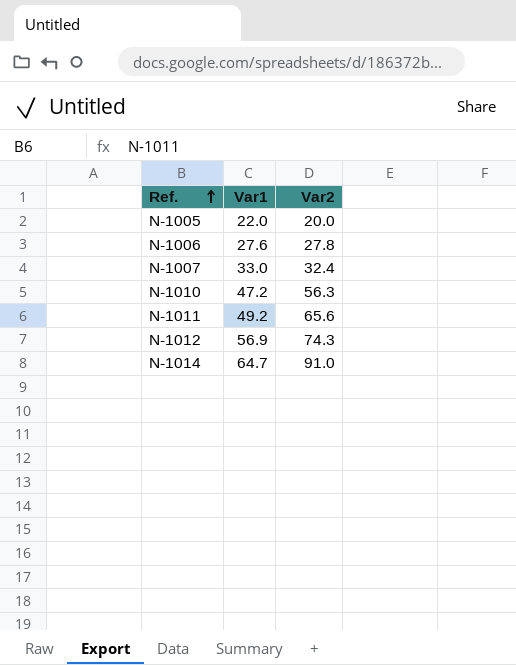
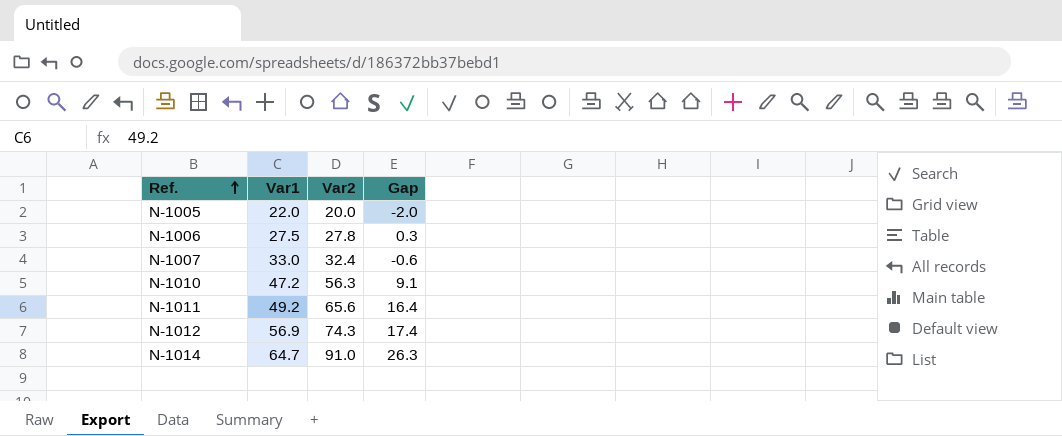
column Gap | formula: none -> [Var2] - [Var1]
N-1006 | Var1: 27.6 -> 27.5

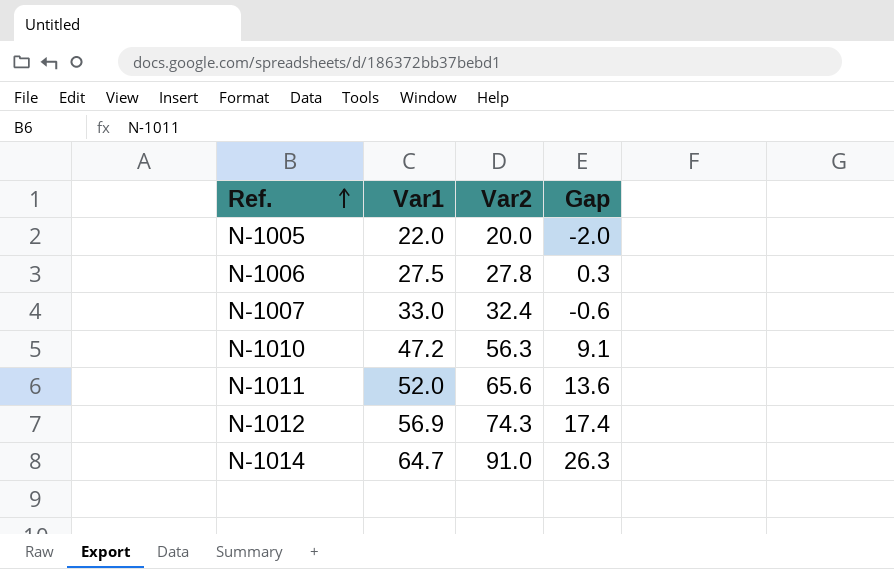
N-1011 | Var1: 49.2 -> 52.0
N-1011 | Gap: 16.4 -> 13.6

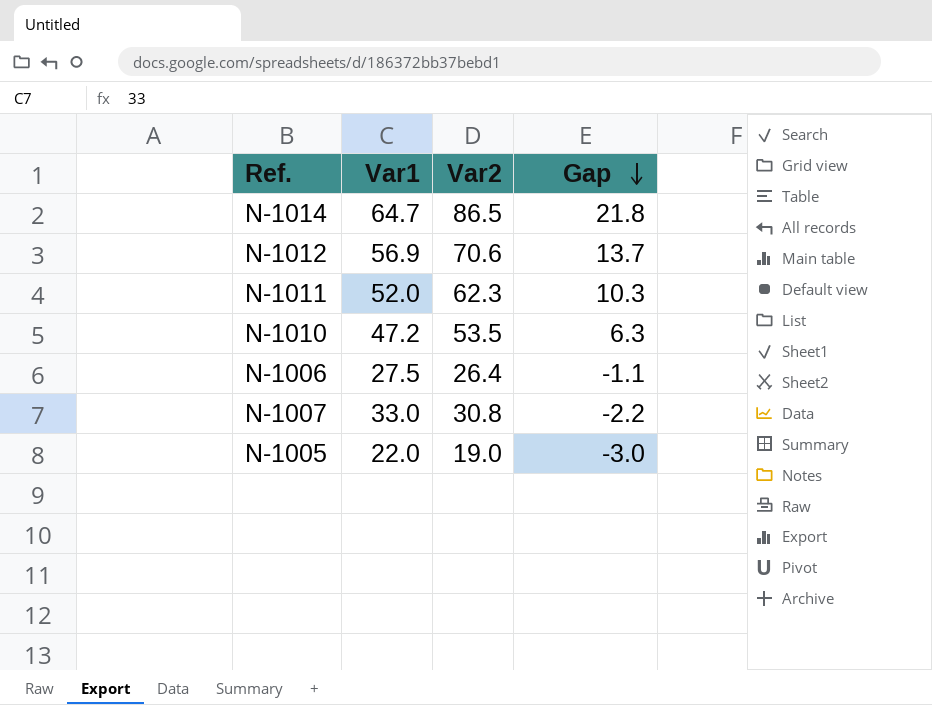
row order: Ref. ascending -> Gap descending
N-1014 | Var2: 91.0 -> 86.5
N-1014 | Gap: 26.3 -> 21.8
N-1012 | Var2: 74.3 -> 70.6
N-1012 | Gap: 17.4 -> 13.7
N-1011 | Var2: 65.6 -> 62.3
N-1011 | Gap: 13.6 -> 10.3
N-1010 | Var2: 56.3 -> 53.5
N-1010 | Gap: 9.1 -> 6.3
N-1006 | Var2: 27.8 -> 26.4
N-1006 | Gap: 0.3 -> -1.1
N-1007 | Var2: 32.4 -> 30.8
N-1007 | Gap: -0.6 -> -2.2
N-1005 | Var2: 20.0 -> 19.0
N-1005 | Gap: -2.0 -> -3.0

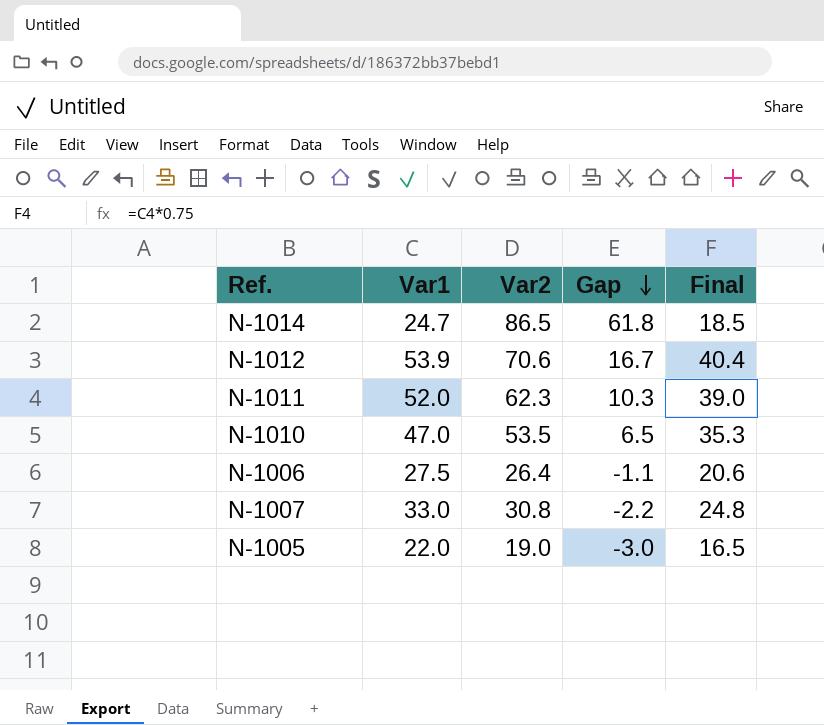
column Final | formula: none -> [Var1] * 0.75
N-1014 | Var1: 64.7 -> 24.7
N-1014 | Gap: 21.8 -> 61.8
N-1012 | Var1: 56.9 -> 53.9
N-1012 | Gap: 13.7 -> 16.7
N-1010 | Var1: 47.2 -> 47.0
N-1010 | Gap: 6.3 -> 6.5

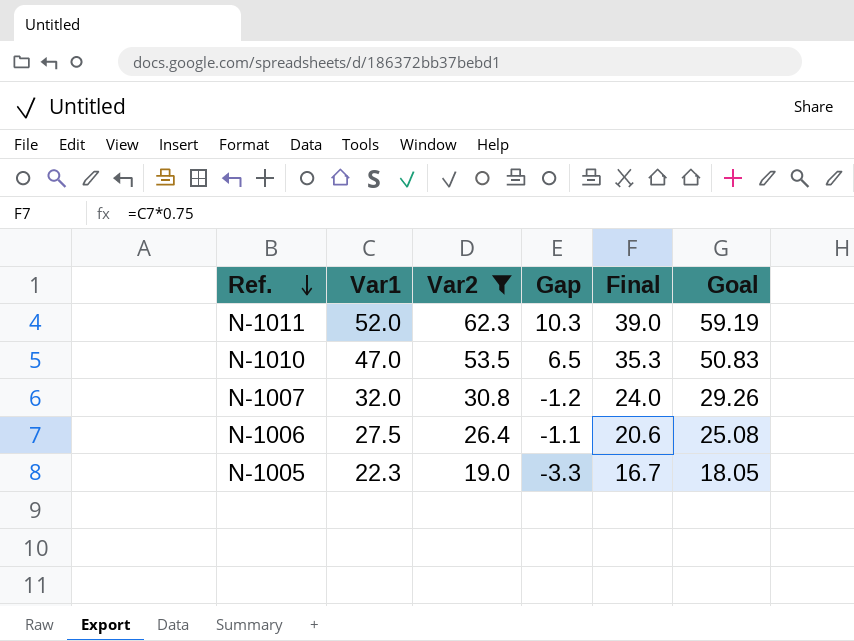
filter: none -> Var2 <= 62.3
row order: Gap descending -> Ref. descending
column Goal | formula: none -> [Var2] * 0.95
N-1007 | Var1: 33.0 -> 32.0
N-1007 | Gap: -2.2 -> -1.2
N-1007 | Final: 24.8 -> 24.0
N-1005 | Var1: 22.0 -> 22.3
N-1005 | Gap: -3.0 -> -3.3
N-1005 | Final: 16.5 -> 16.7

